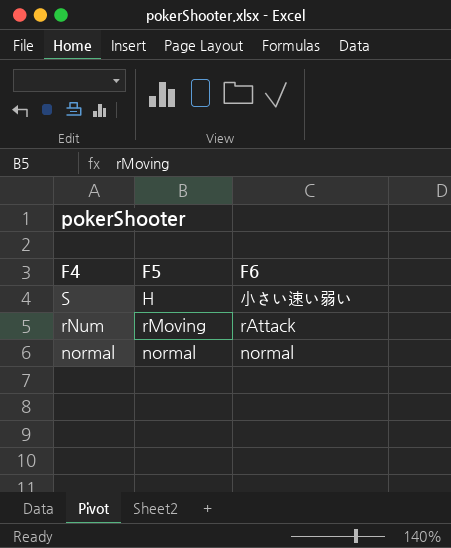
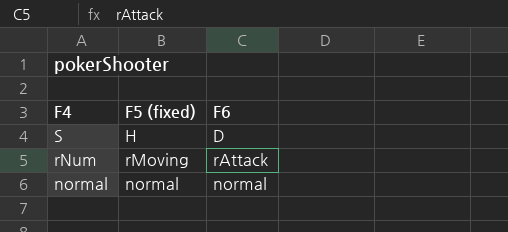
column name: F5 -> F5 (fixed)
S | F6: 小さい速い弱い -> D

